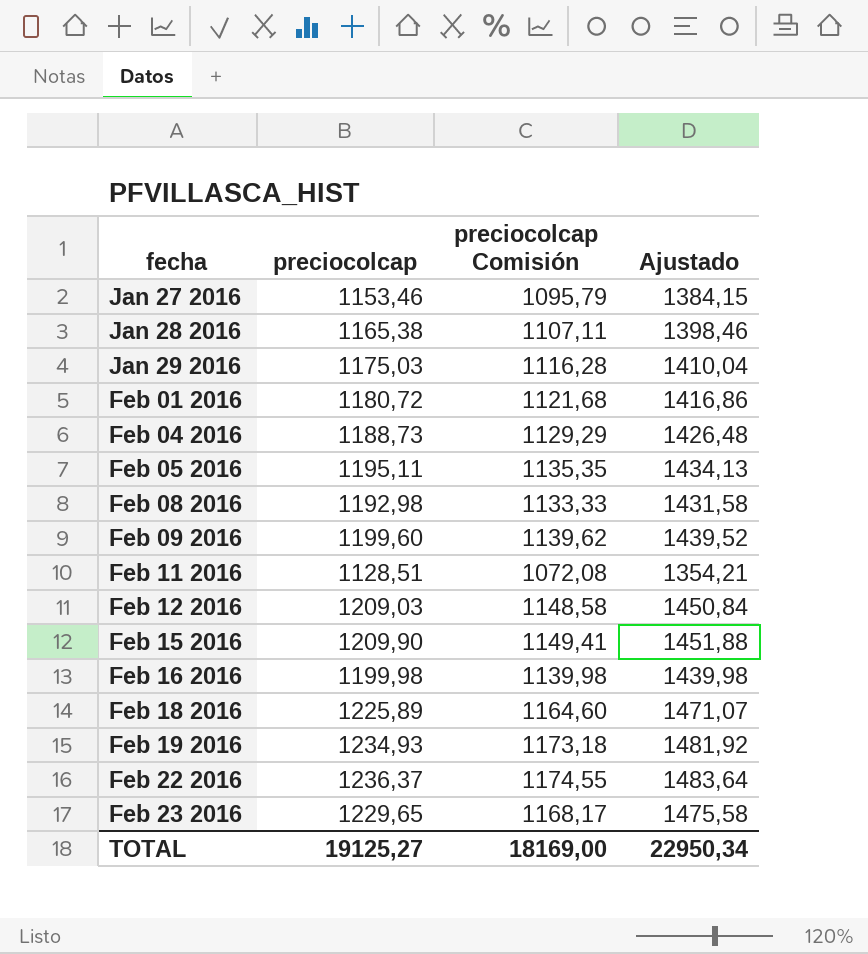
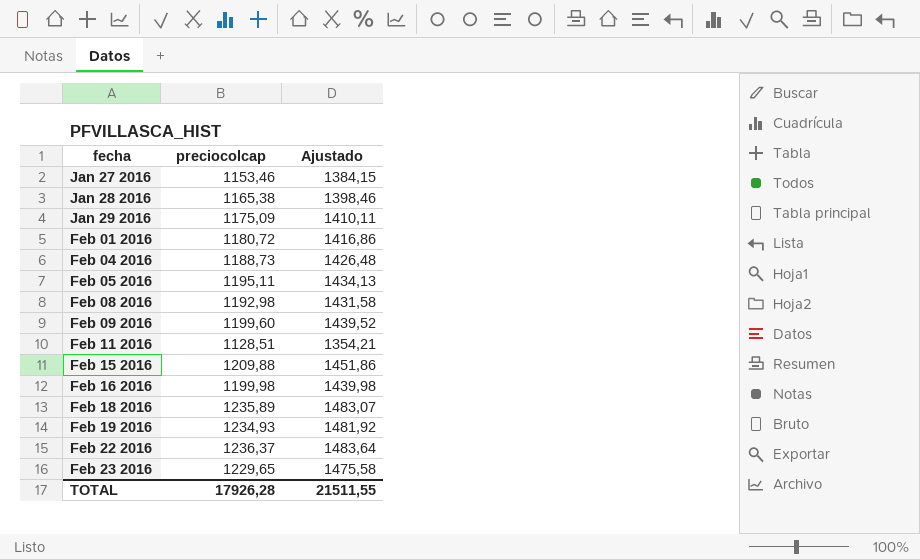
column preciocolcap Comisión | formula: [preciocolcap] * 0,95 -> none
row Feb 12 2016: 1209,03 | 1148,58 | 1450,84 -> none
Jan 29 2016 | preciocolcap: 1175,03 -> 1175,09
Jan 29 2016 | Ajustado: 1410,04 -> 1410,11
Feb 15 2016 | preciocolcap: 1209,90 -> 1209,88
Feb 15 2016 | Ajustado: 1451,88 -> 1451,86
Feb 18 2016 | preciocolcap: 1225,89 -> 1235,89
Feb 18 2016 | Ajustado: 1471,07 -> 1483,07
TOTAL | preciocolcap: 19125,27 -> 17926,28
TOTAL | Ajustado: 22950,34 -> 21511,55

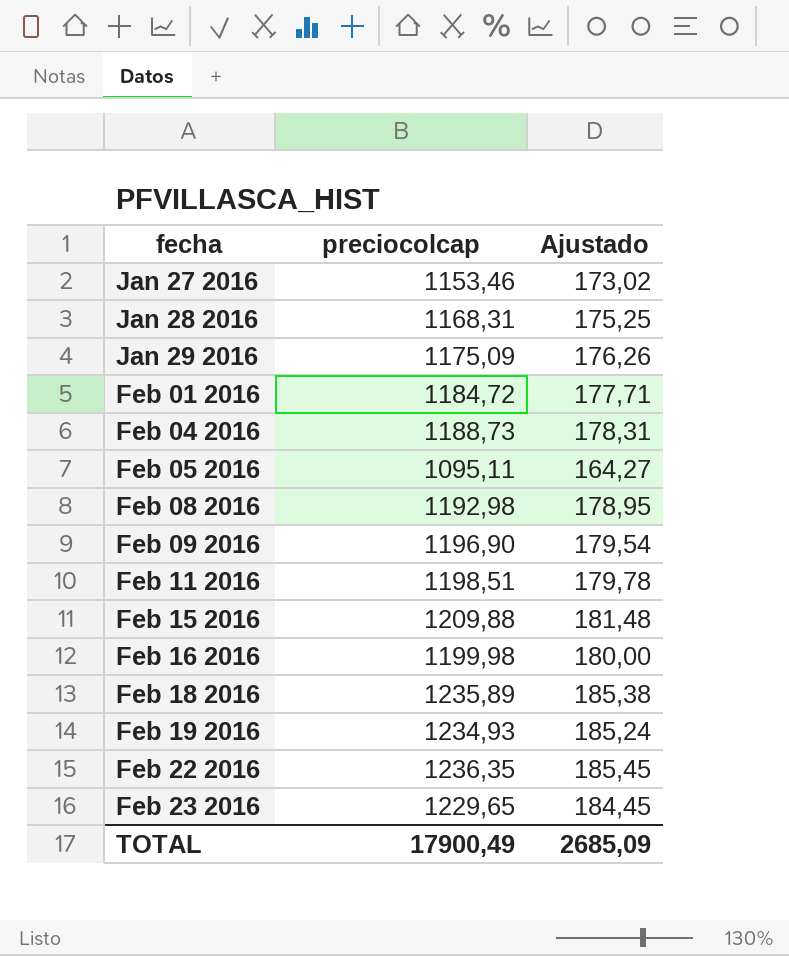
column Ajustado | formula: [preciocolcap] * 1,2 -> [preciocolcap] * 0,15
Jan 28 2016 | preciocolcap: 1165,38 -> 1168,31
Feb 01 2016 | preciocolcap: 1180,72 -> 1184,72
Feb 05 2016 | preciocolcap: 1195,11 -> 1095,11
Feb 09 2016 | preciocolcap: 1199,60 -> 1196,90
Feb 11 2016 | preciocolcap: 1128,51 -> 1198,51
Feb 22 2016 | preciocolcap: 1236,37 -> 1236,35
TOTAL | preciocolcap: 17926,28 -> 17900,49
TOTAL | Ajustado: 21511,55 -> 2685,09

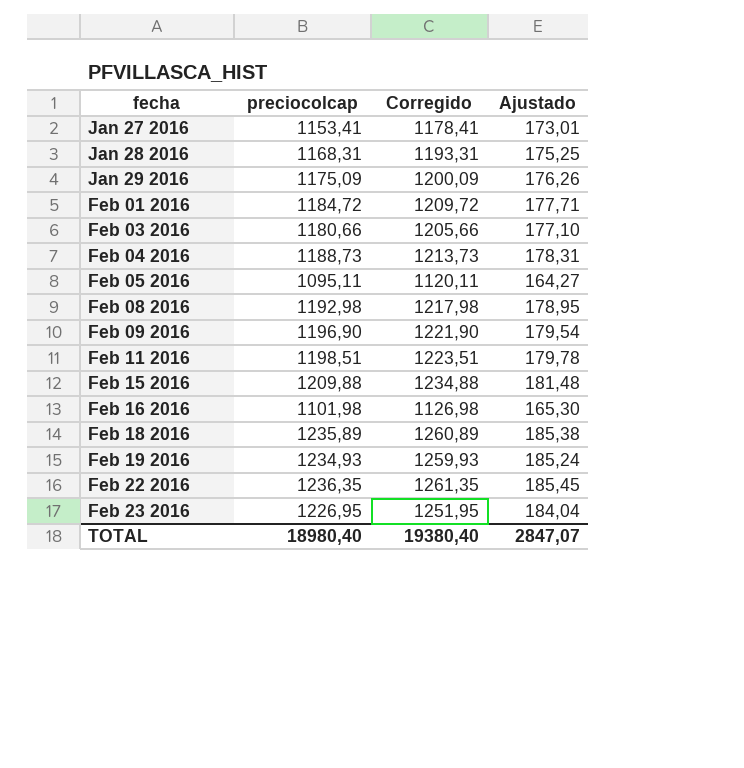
column Corregido | formula: none -> [preciocolcap] + 25
Jan 27 2016 | preciocolcap: 1153,46 -> 1153,41
Jan 27 2016 | Ajustado: 173,02 -> 173,01
row Feb 03 2016: none -> 1180,66 | 1205,66 | 177,10
Feb 16 2016 | preciocolcap: 1199,98 -> 1101,98
Feb 16 2016 | Ajustado: 180,00 -> 165,30
Feb 23 2016 | preciocolcap: 1229,65 -> 1226,95
Feb 23 2016 | Ajustado: 184,45 -> 184,04
TOTAL | preciocolcap: 17900,49 -> 18980,40
TOTAL | Ajustado: 2685,09 -> 2847,07

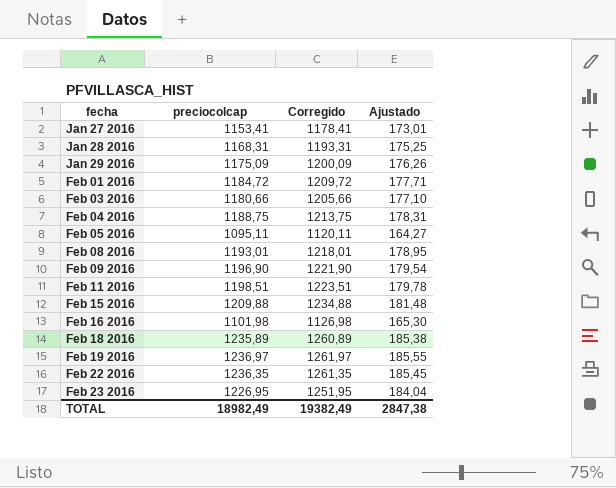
Feb 04 2016 | preciocolcap: 1188,73 -> 1188,75
Feb 04 2016 | Corregido: 1213,73 -> 1213,75
Feb 08 2016 | preciocolcap: 1192,98 -> 1193,01
Feb 08 2016 | Corregido: 1217,98 -> 1218,01
Feb 19 2016 | preciocolcap: 1234,93 -> 1236,97
Feb 19 2016 | Corregido: 1259,93 -> 1261,97
Feb 19 2016 | Ajustado: 185,24 -> 185,55
TOTAL | preciocolcap: 18980,40 -> 18982,49
TOTAL | Corregido: 19380,40 -> 19382,49
TOTAL | Ajustado: 2847,07 -> 2847,38

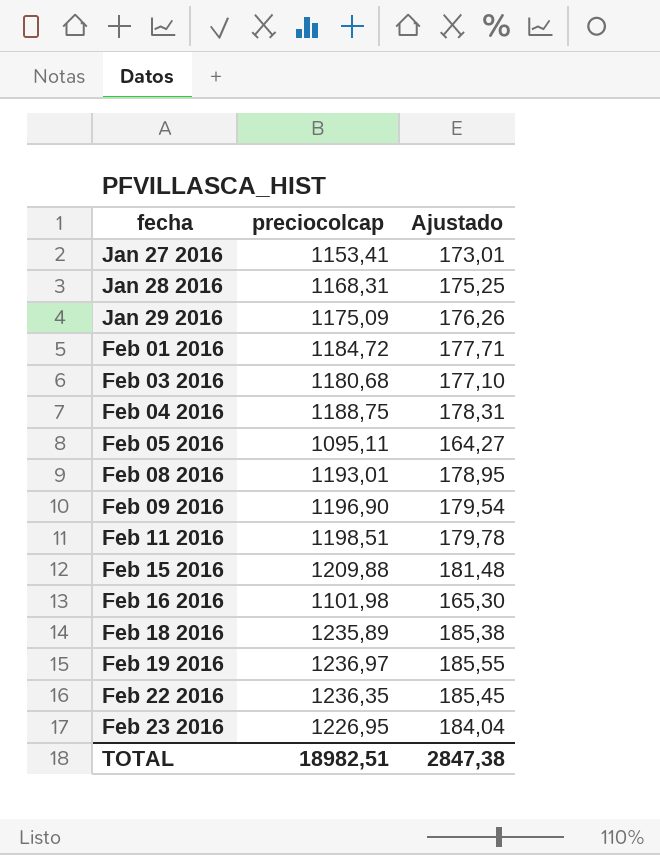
column Corregido | formula: [preciocolcap] + 25 -> none
Feb 03 2016 | preciocolcap: 1180,66 -> 1180,68
TOTAL | preciocolcap: 18982,49 -> 18982,51

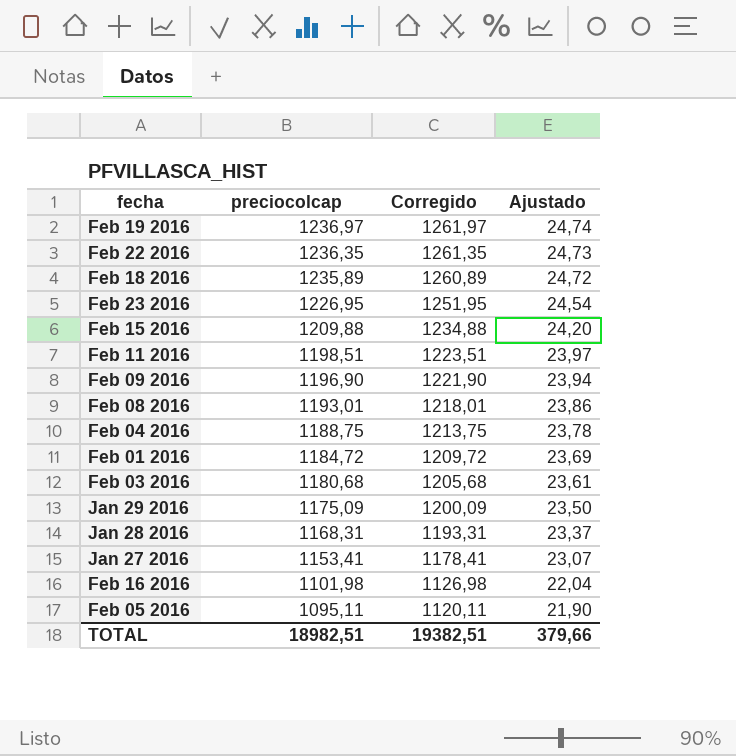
row order: fecha ascending -> preciocolcap descending
column Corregido | formula: none -> [preciocolcap] + 25
column Ajustado | formula: [preciocolcap] * 0,15 -> [preciocolcap] * 0,02
TOTAL | Ajustado: 2847,38 -> 379,66

